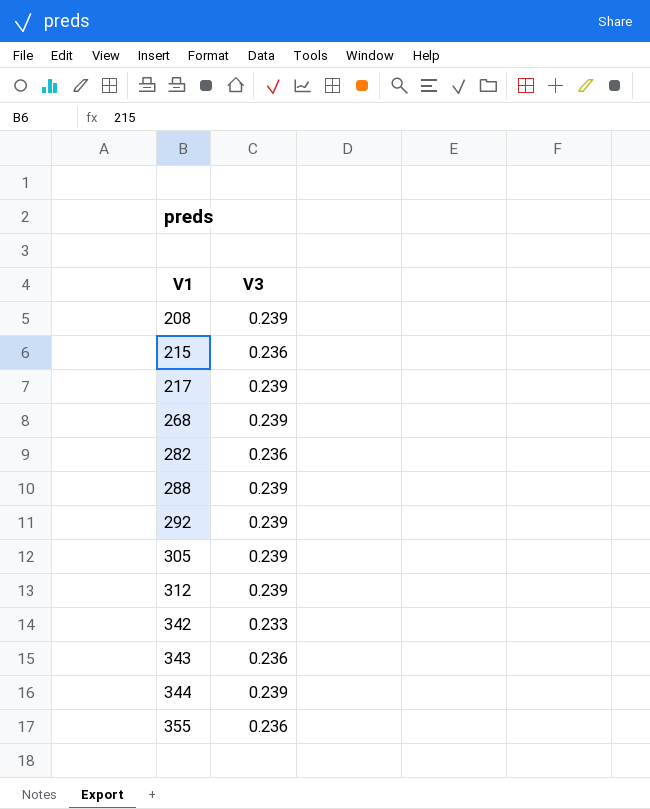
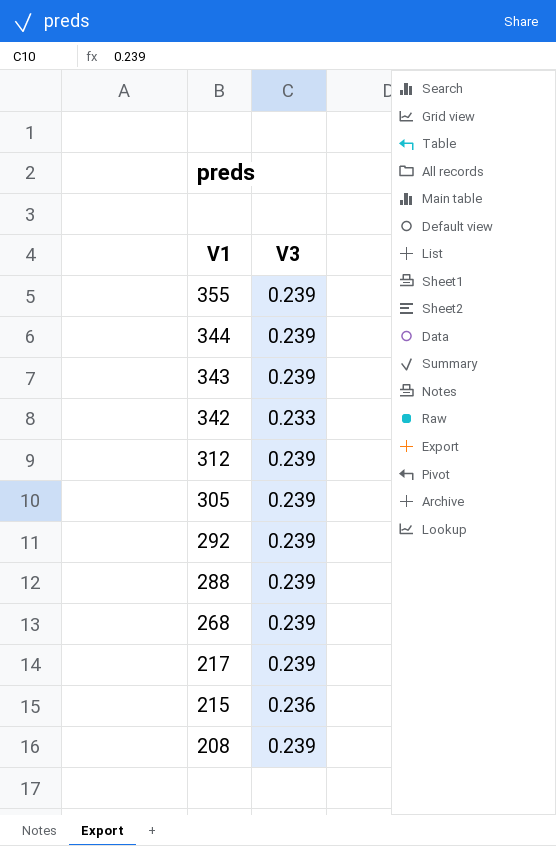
row order: V1 ascending -> V1 descending
row 282: 0.236 -> none
355 | V3: 0.236 -> 0.239
343 | V3: 0.236 -> 0.239

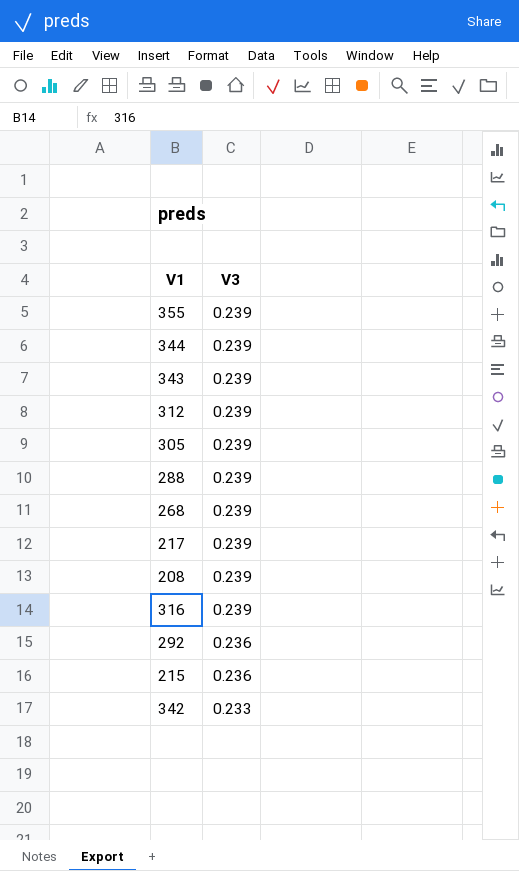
row order: V1 descending -> V3 descending
row 316: none -> 0.239
292 | V3: 0.239 -> 0.236

